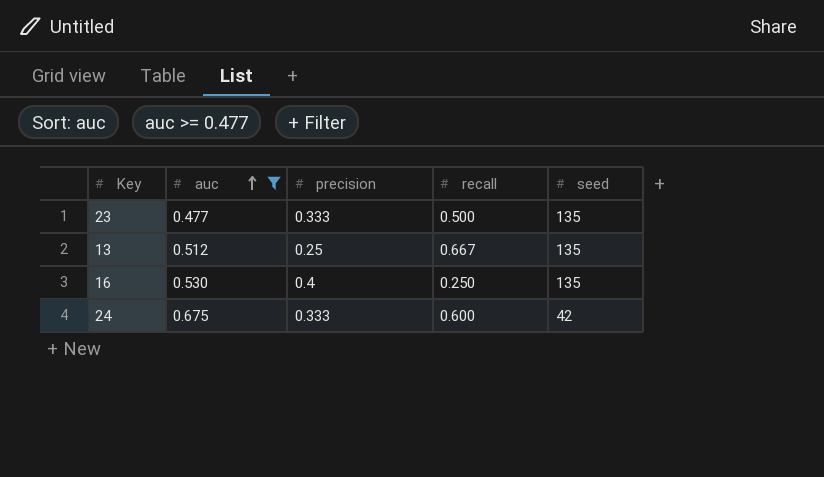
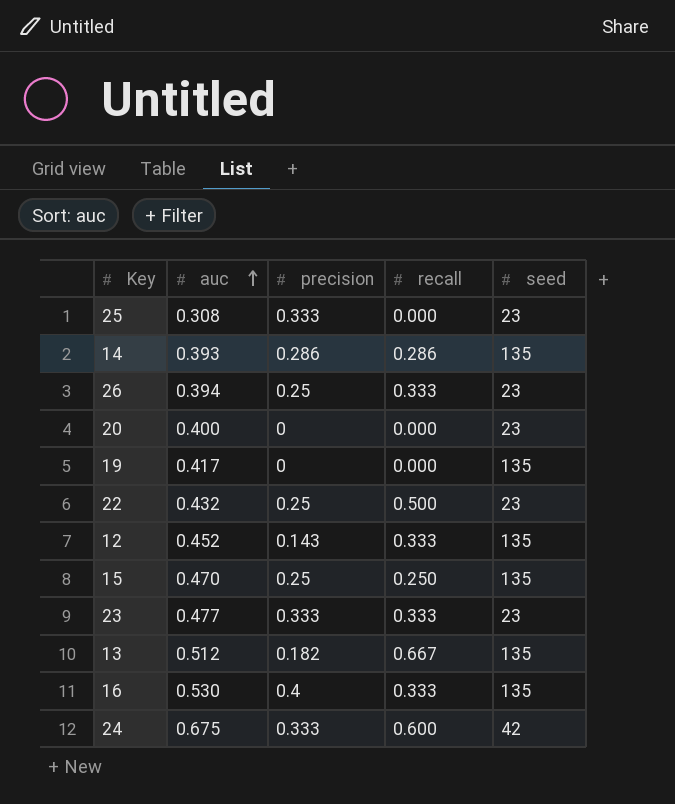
filter: auc >= 0.477 -> none
23 | recall: 0.500 -> 0.333
23 | seed: 135 -> 23
13 | precision: 0.25 -> 0.182
16 | recall: 0.250 -> 0.333

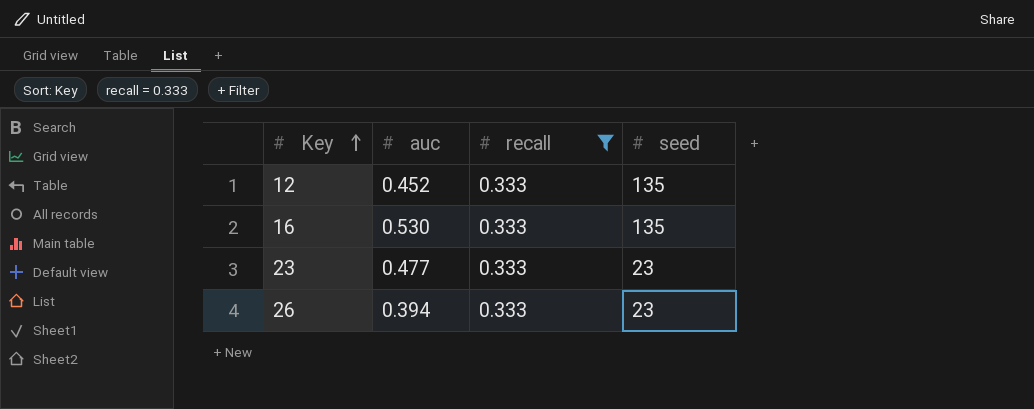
filter: none -> recall = 0.333
row order: auc ascending -> Key ascending
column precision | position: 3 -> none

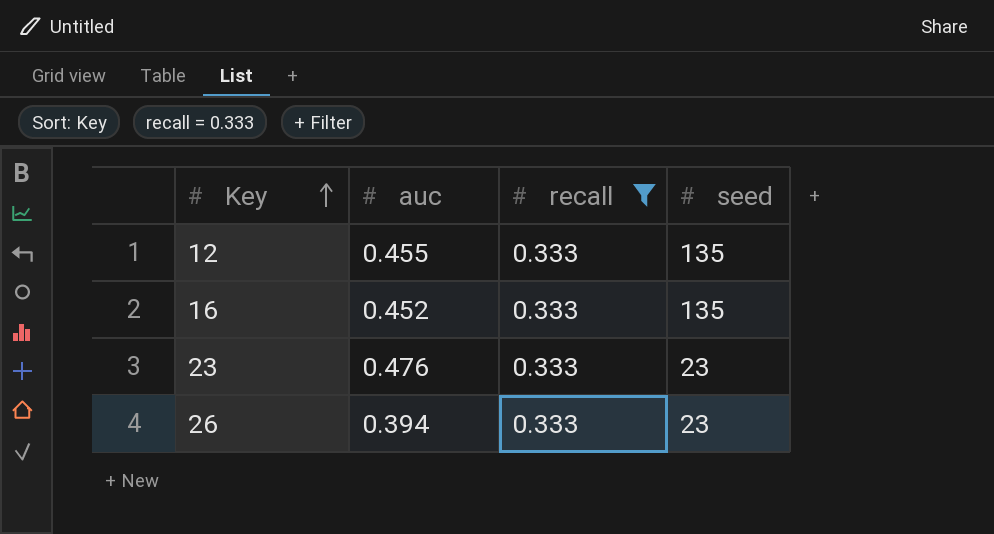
12 | auc: 0.452 -> 0.455
16 | auc: 0.530 -> 0.452
23 | auc: 0.477 -> 0.476

